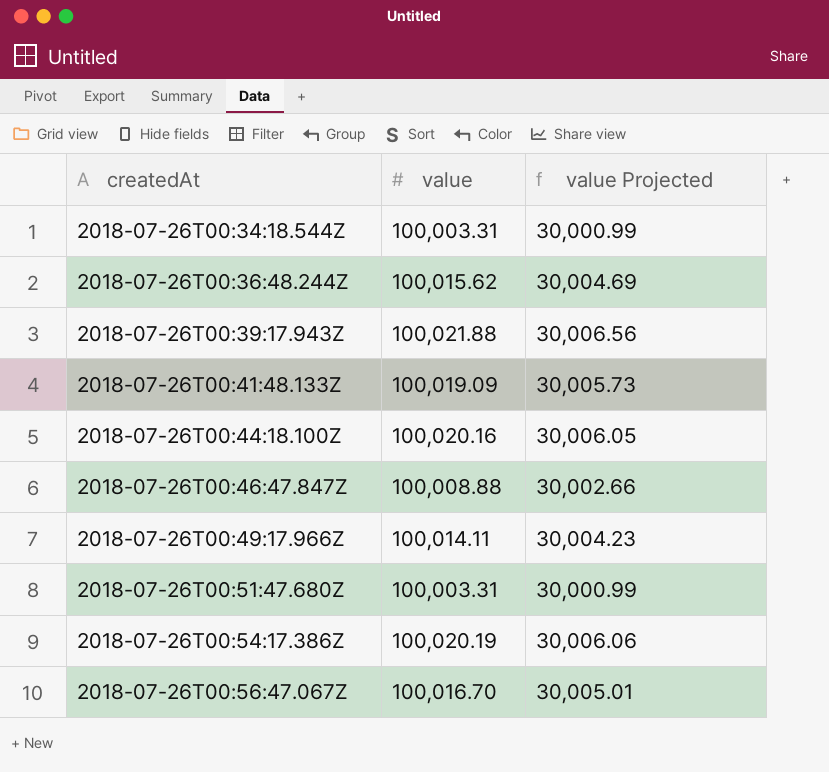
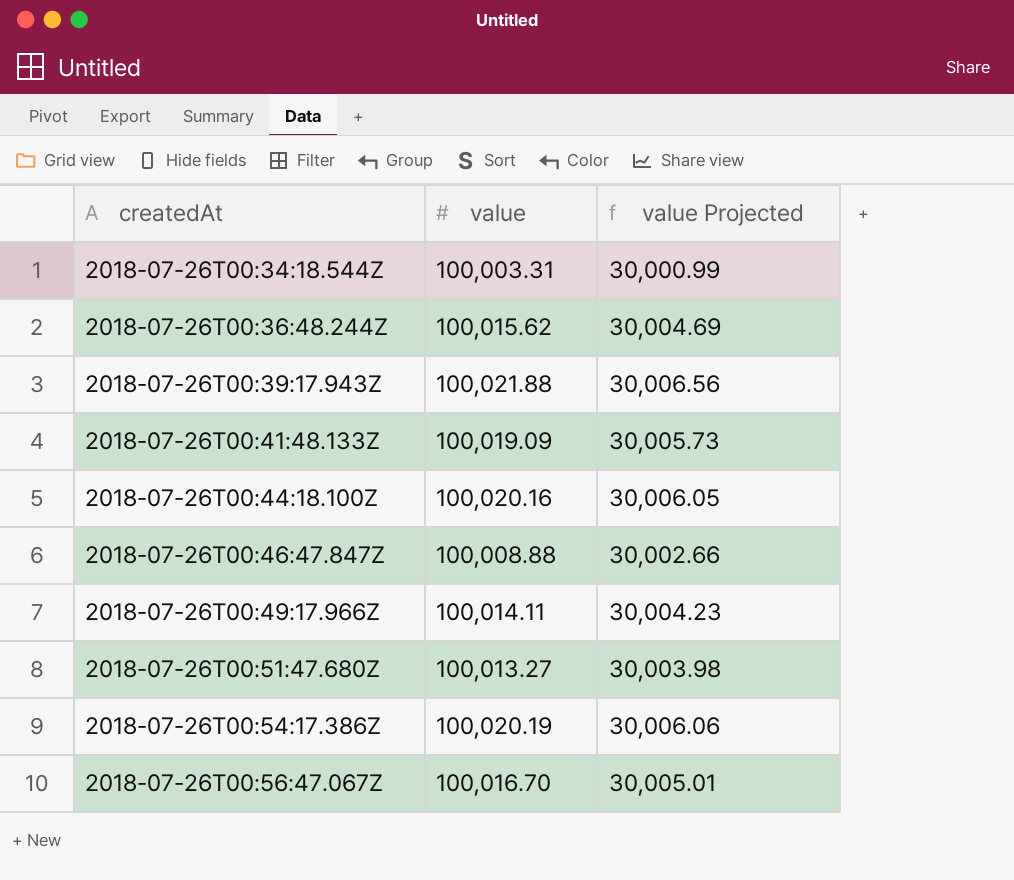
2018-07-26T00:51:47.680Z | value: 100,003.31 -> 100,013.27
2018-07-26T00:51:47.680Z | value Projected: 30,000.99 -> 30,003.98

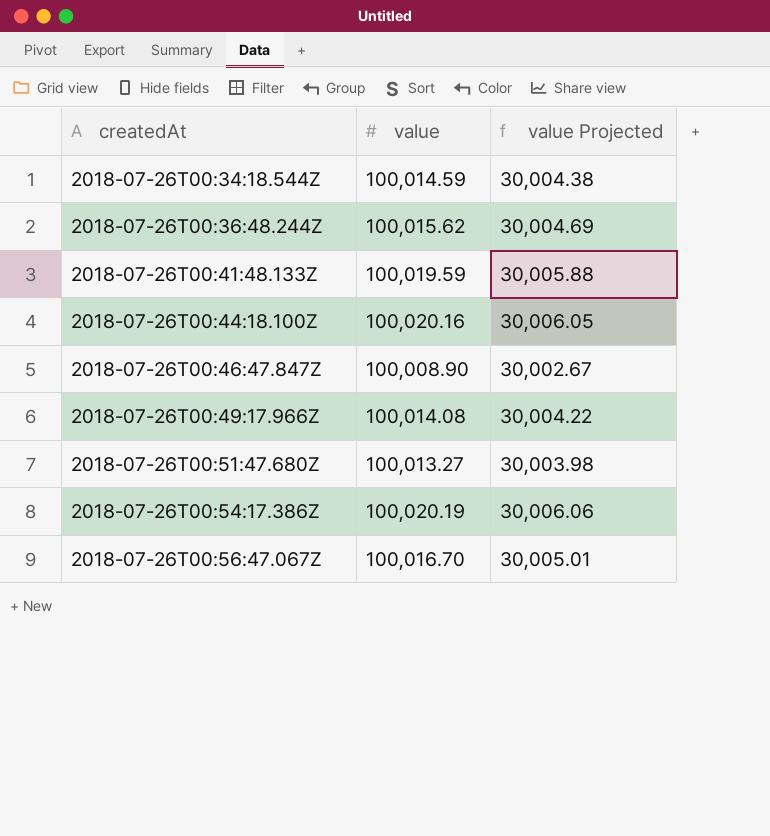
row 2018-07-26T00:39:17.943Z: 100,021.88 | 30,006.56 -> none
2018-07-26T00:34:18.544Z | value: 100,003.31 -> 100,014.59
2018-07-26T00:34:18.544Z | value Projected: 30,000.99 -> 30,004.38
2018-07-26T00:41:48.133Z | value: 100,019.09 -> 100,019.59
2018-07-26T00:41:48.133Z | value Projected: 30,005.73 -> 30,005.88
2018-07-26T00:46:47.847Z | value: 100,008.88 -> 100,008.90
2018-07-26T00:46:47.847Z | value Projected: 30,002.66 -> 30,002.67
2018-07-26T00:49:17.966Z | value: 100,014.11 -> 100,014.08
2018-07-26T00:49:17.966Z | value Projected: 30,004.23 -> 30,004.22

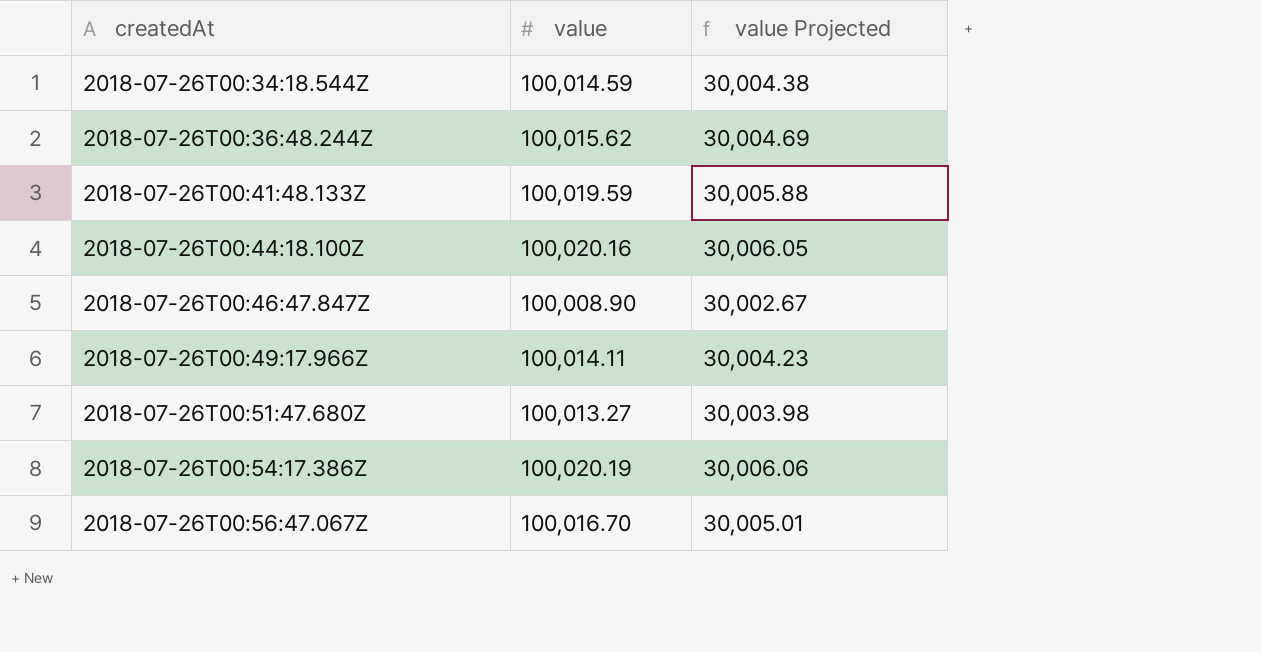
2018-07-26T00:49:17.966Z | value: 100,014.08 -> 100,014.11
2018-07-26T00:49:17.966Z | value Projected: 30,004.22 -> 30,004.23

